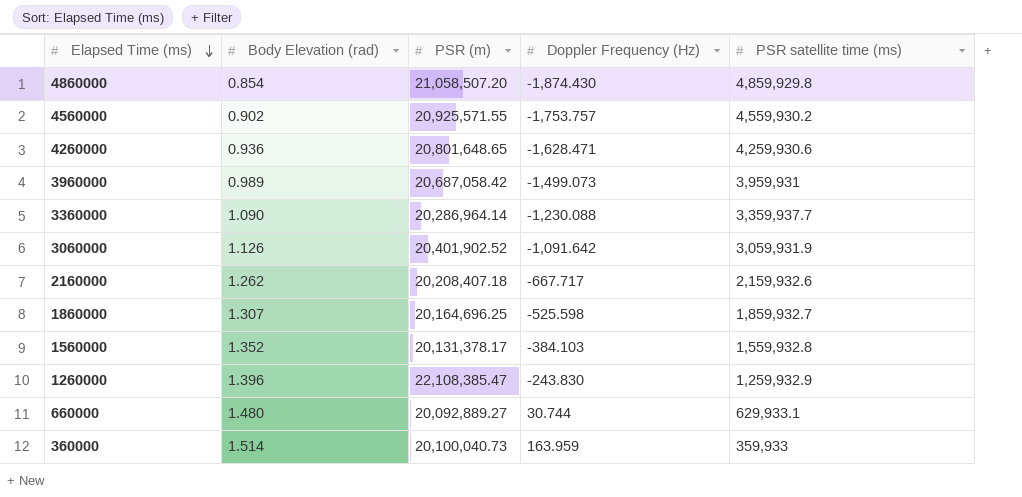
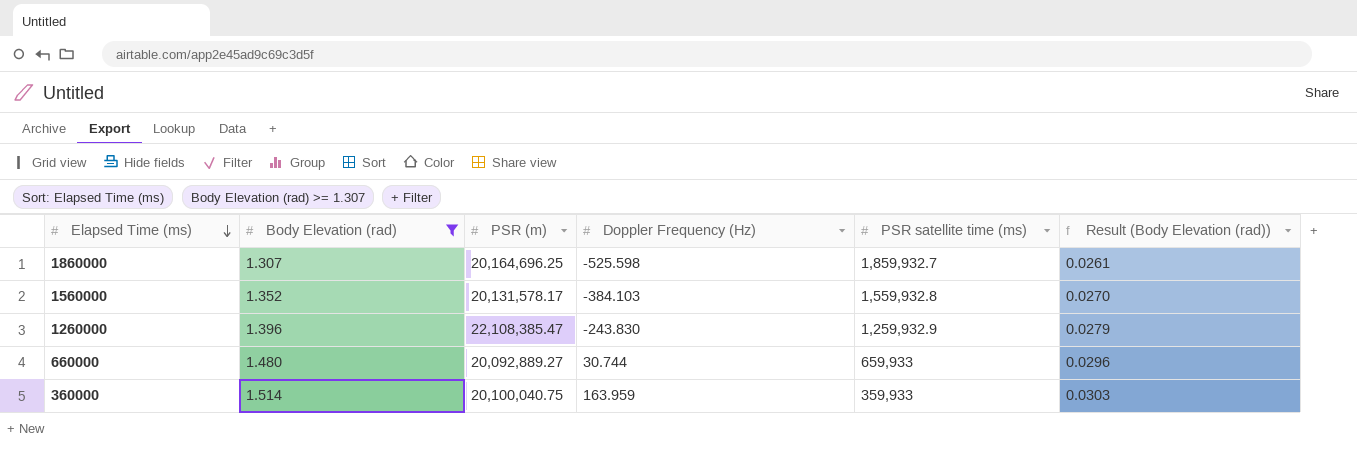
filter: none -> Body Elevation (rad) >= 1.307
column Result (Body Elevation (rad)) | formula: none -> [Body Elevation (rad)] * 0.02
1560000 | PSR (m): 20,131,378.17 -> 20,131,578.17
660000 | PSR satellite time (ms): 629,933.1 -> 659,933
360000 | PSR (m): 20,100,040.73 -> 20,100,040.75

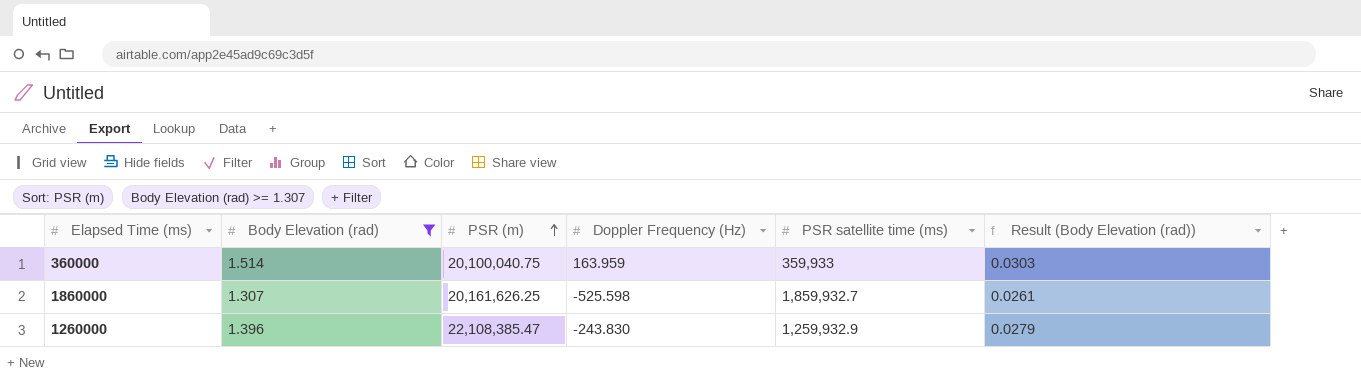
row order: Elapsed Time (ms) descending -> PSR (m) ascending
row 1560000: 1.352 | 20,131,578.17 | -384.103 | 1,559,932.8 | 0.0270 -> none
row 660000: 1.480 | 20,092,889.27 | 30.744 | 659,933 | 0.0296 -> none
1860000 | PSR (m): 20,164,696.25 -> 20,161,626.25

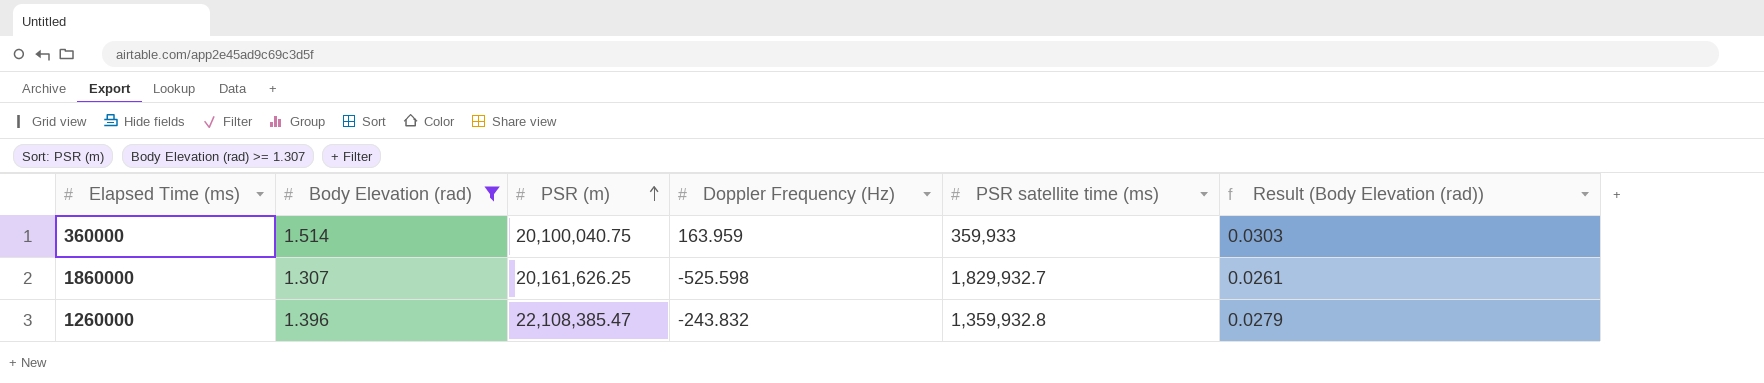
1860000 | PSR satellite time (ms): 1,859,932.7 -> 1,829,932.7
1260000 | Doppler Frequency (Hz): -243.830 -> -243.832
1260000 | PSR satellite time (ms): 1,259,932.9 -> 1,359,932.8

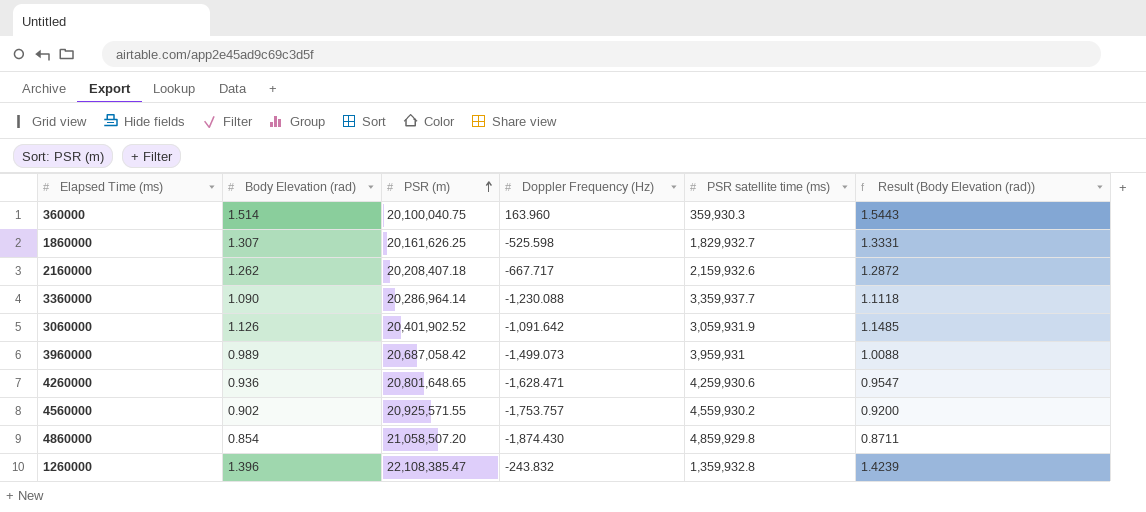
filter: Body Elevation (rad) >= 1.307 -> none
column Result (Body Elevation (rad)) | formula: [Body Elevation (rad)] * 0.02 -> [Body Elevation (rad)] * 1.02
360000 | Doppler Frequency (Hz): 163.959 -> 163.960
360000 | PSR satellite time (ms): 359,933 -> 359,930.3

